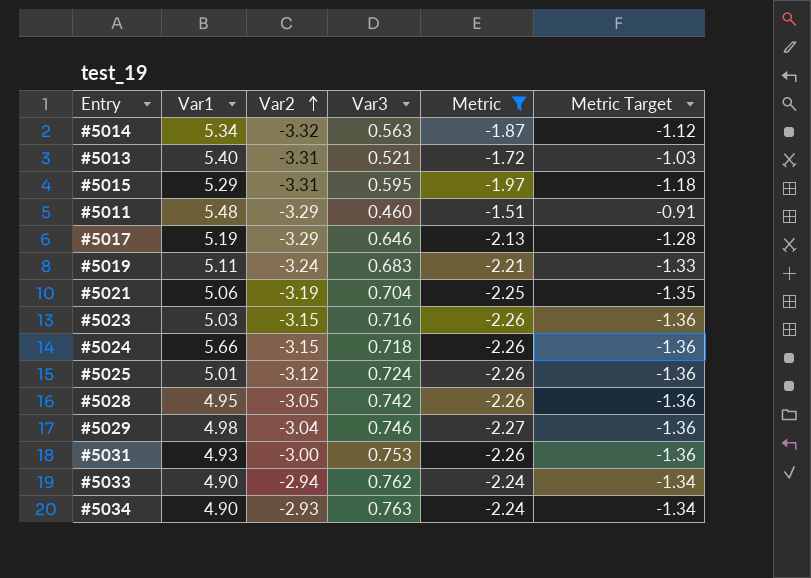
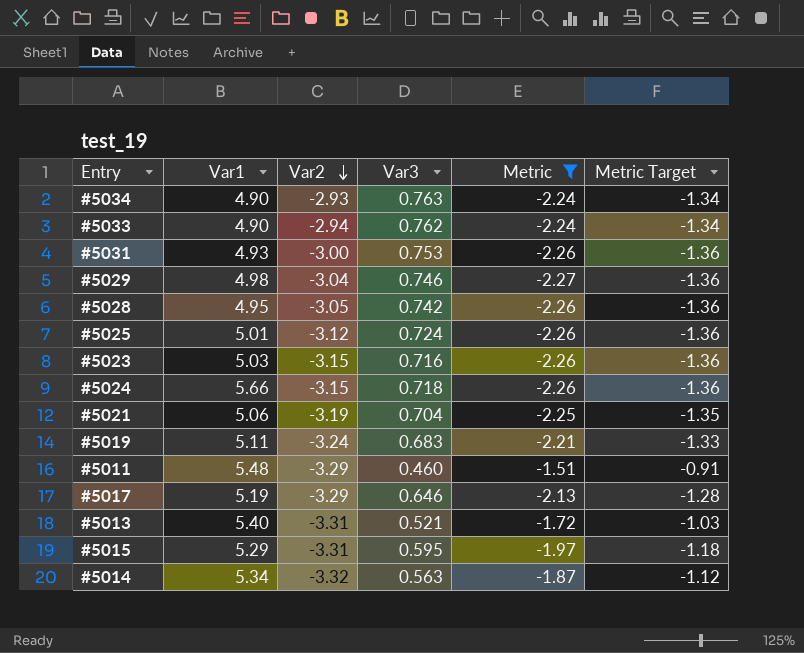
row order: Var2 ascending -> Var2 descending

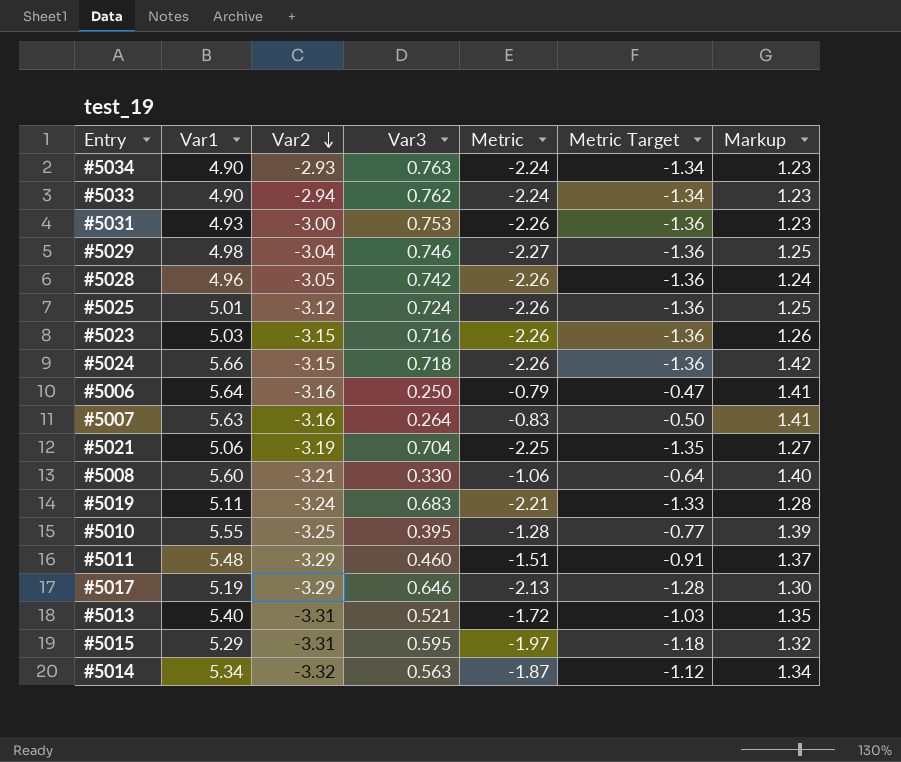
filter: Metric <= -1.51 -> none
column Markup | formula: none -> [Var1] * 0.25
#5028 | Var1: 4.95 -> 4.96

